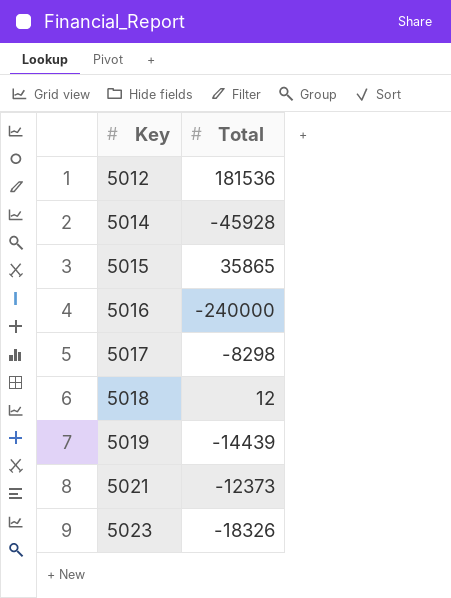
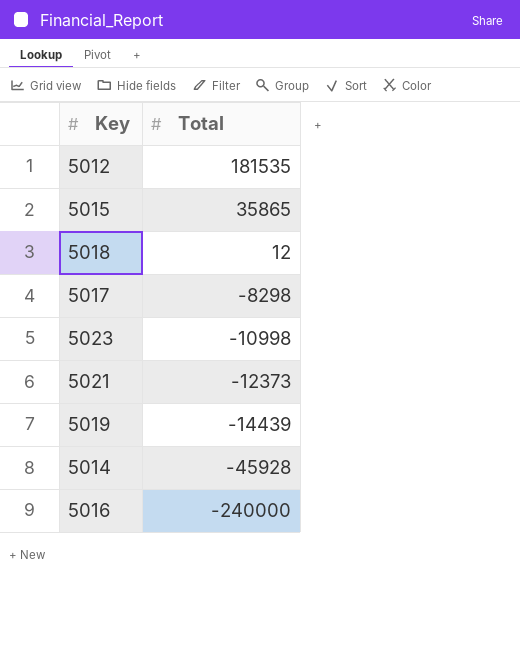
row order: Key ascending -> Total descending
5012 | Total: 181536 -> 181535
5023 | Total: -18326 -> -10998

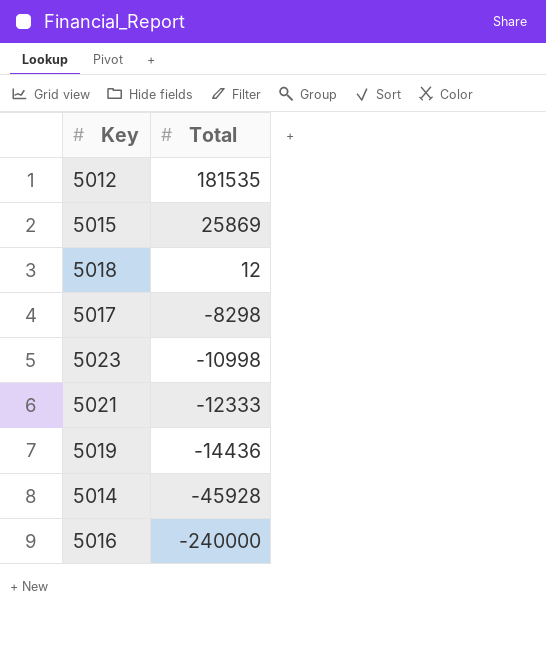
5015 | Total: 35865 -> 25869
5021 | Total: -12373 -> -12333
5019 | Total: -14439 -> -14436

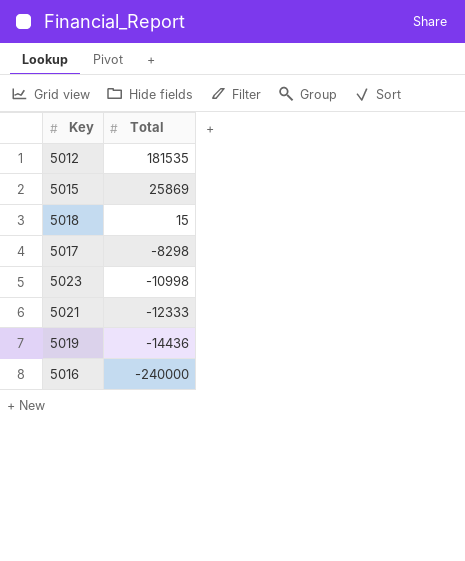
row 5014: -45928 -> none
5018 | Total: 12 -> 15

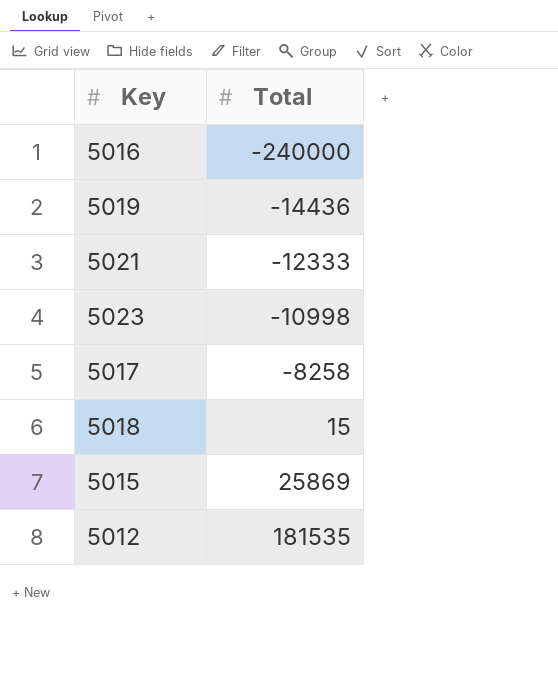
row order: Total descending -> Total ascending
5017 | Total: -8298 -> -8258

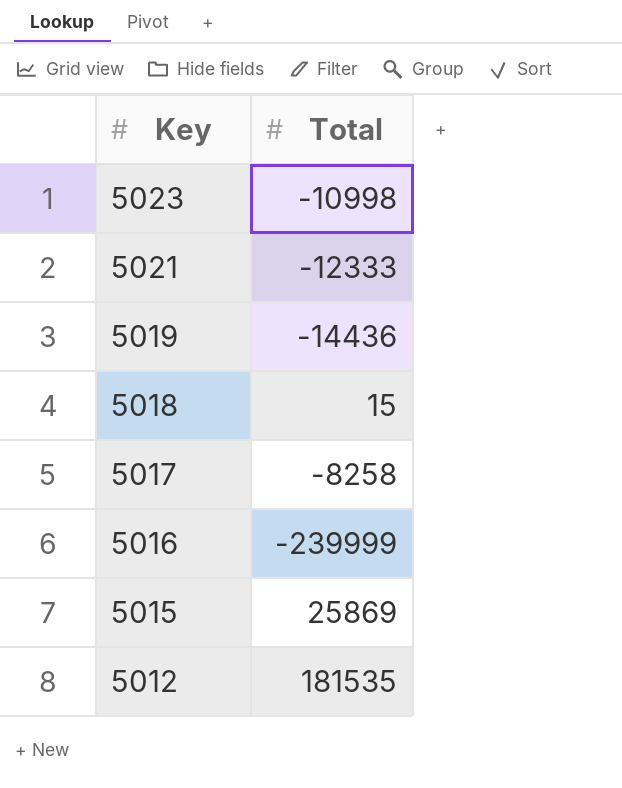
row order: Total ascending -> Key descending
5016 | Total: -240000 -> -239999

